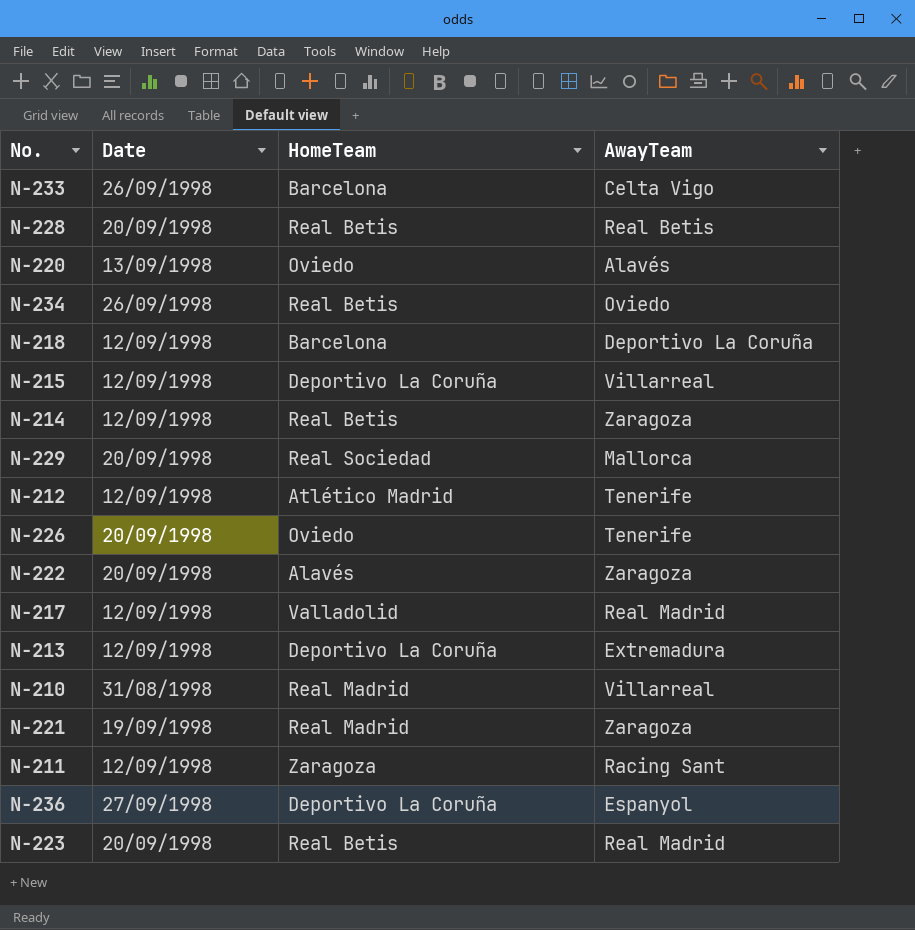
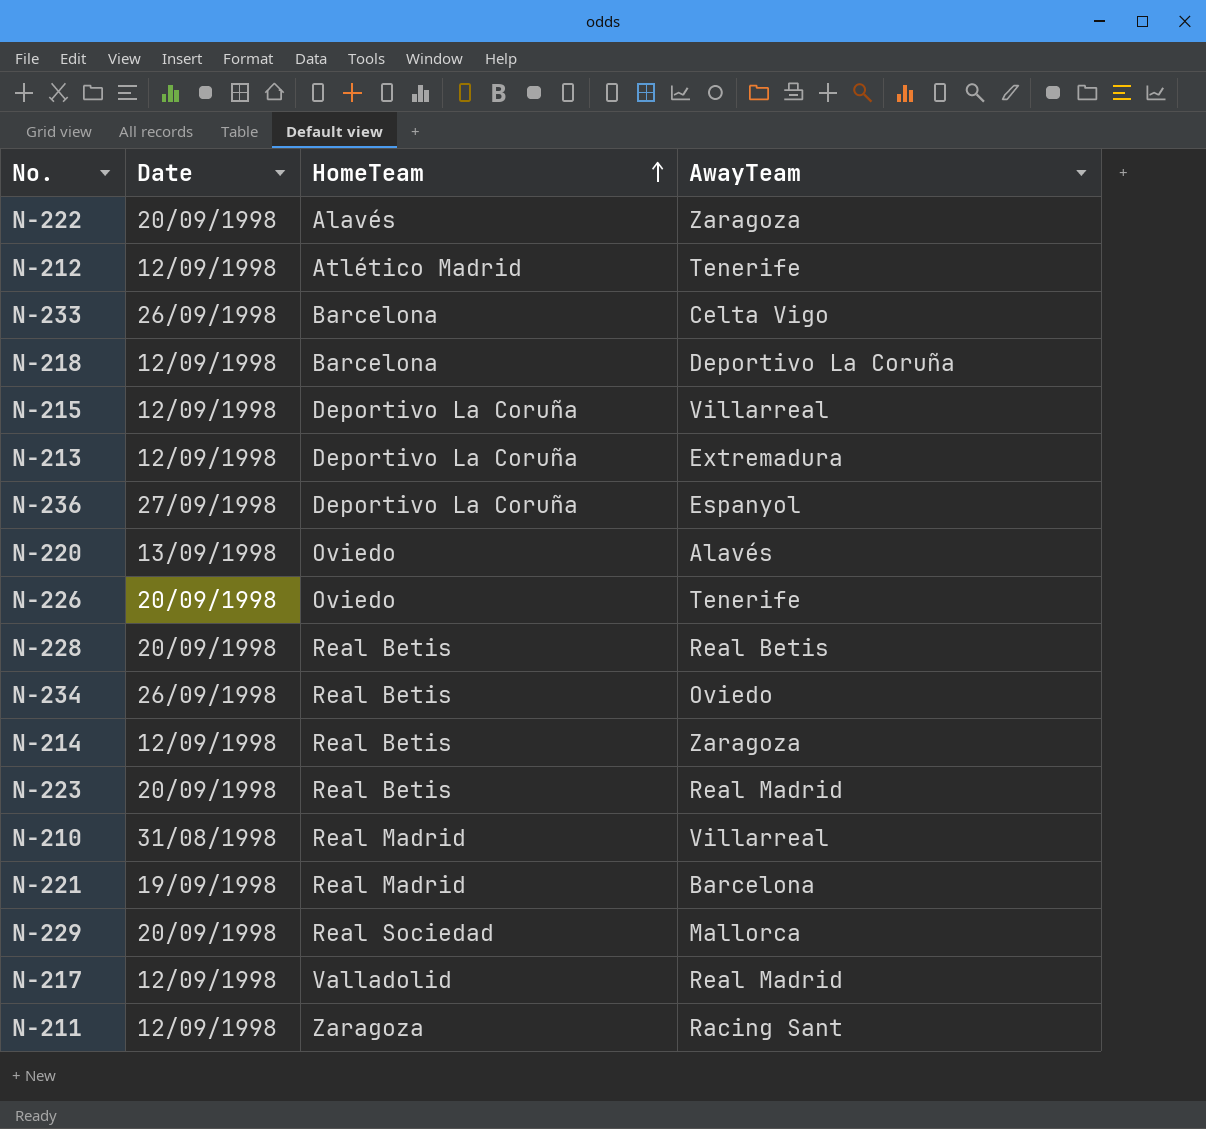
row order: none -> HomeTeam ascending
N-221 | AwayTeam: Zaragoza -> Barcelona

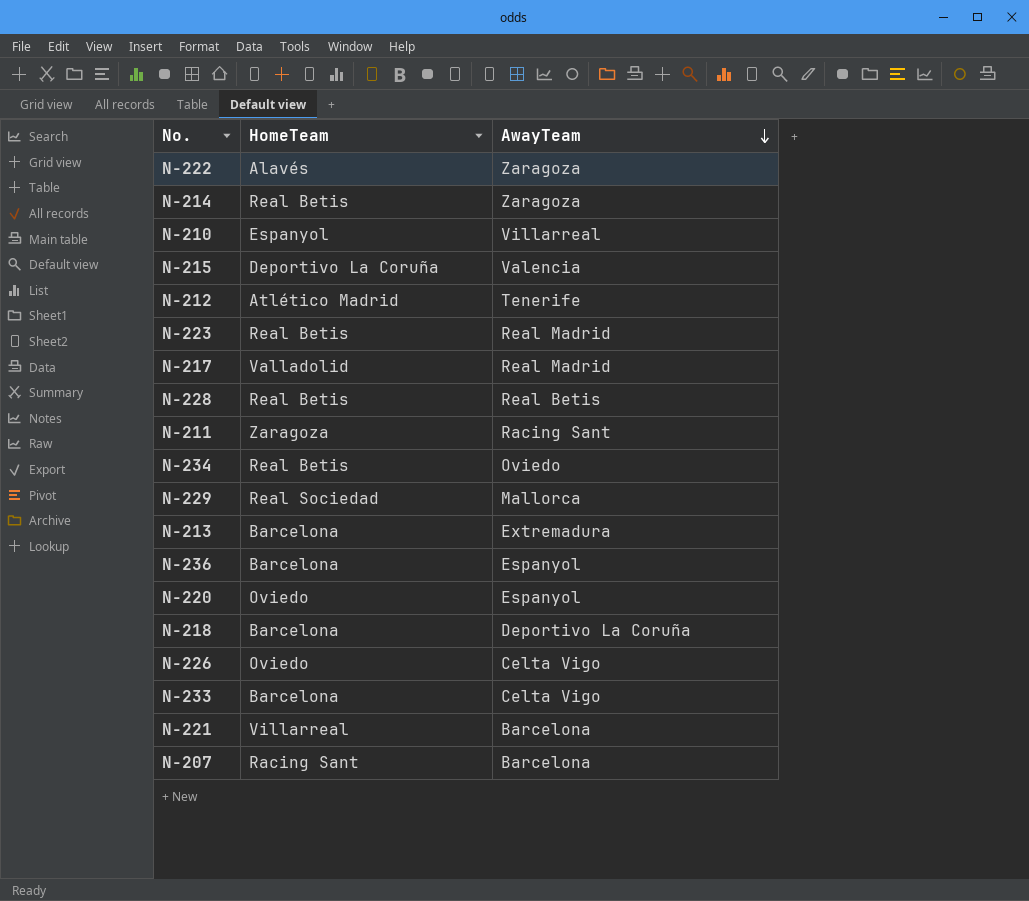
row order: HomeTeam ascending -> AwayTeam descending
column Date | position: 2 -> none
N-210 | HomeTeam: Real Madrid -> Espanyol
N-215 | AwayTeam: Villarreal -> Valencia
N-213 | HomeTeam: Deportivo La Coruña -> Barcelona
N-236 | HomeTeam: Deportivo La Coruña -> Barcelona
N-220 | AwayTeam: Alavés -> Espanyol
N-226 | AwayTeam: Tenerife -> Celta Vigo
N-221 | HomeTeam: Real Madrid -> Villarreal
row N-207: none -> Racing Sant | Barcelona

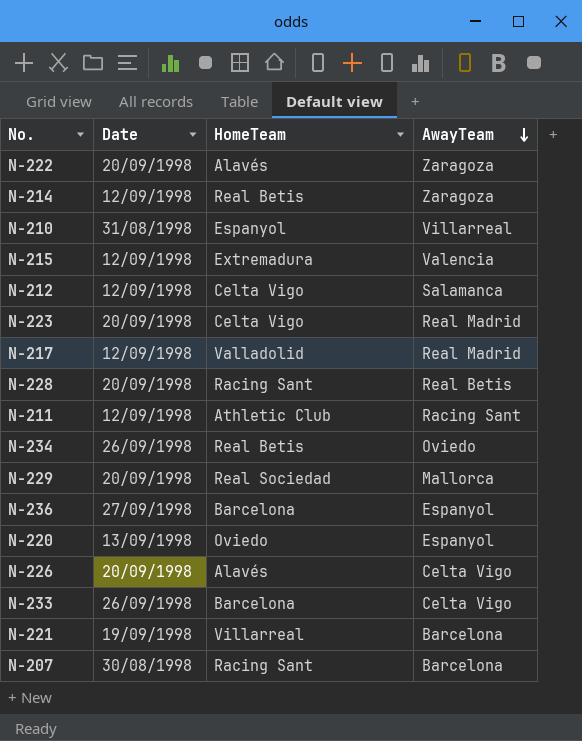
column Date | position: none -> 2
row N-213: Barcelona | Extremadura -> none
row N-218: Barcelona | Deportivo La Coruña -> none
N-215 | HomeTeam: Deportivo La Coruña -> Extremadura
N-212 | HomeTeam: Atlético Madrid -> Celta Vigo
N-212 | AwayTeam: Tenerife -> Salamanca
N-223 | HomeTeam: Real Betis -> Celta Vigo
N-228 | HomeTeam: Real Betis -> Racing Sant
N-211 | HomeTeam: Zaragoza -> Athletic Club
N-226 | HomeTeam: Oviedo -> Alavés

